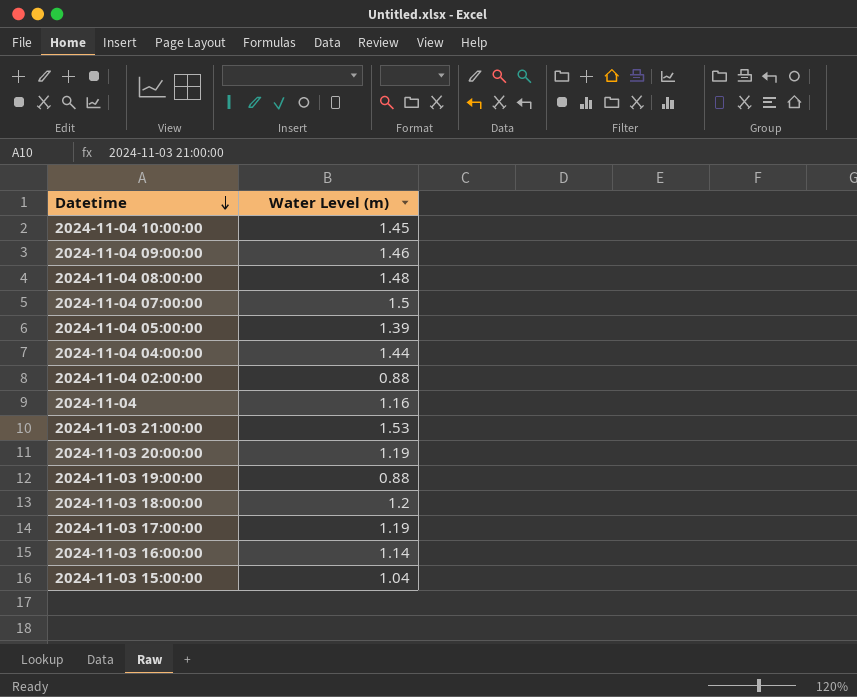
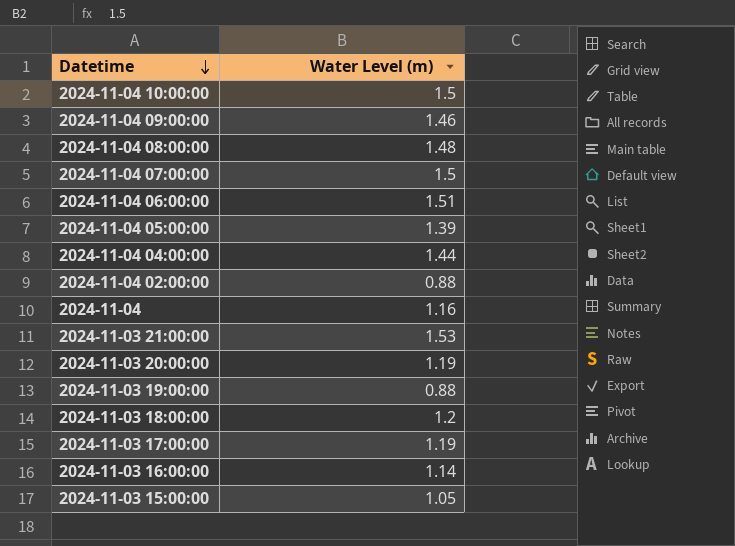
2024-11-04 10:00:00 | Water Level (m): 1.45 -> 1.5
row 2024-11-04 06:00:00: none -> 1.51
2024-11-03 15:00:00 | Water Level (m): 1.04 -> 1.05

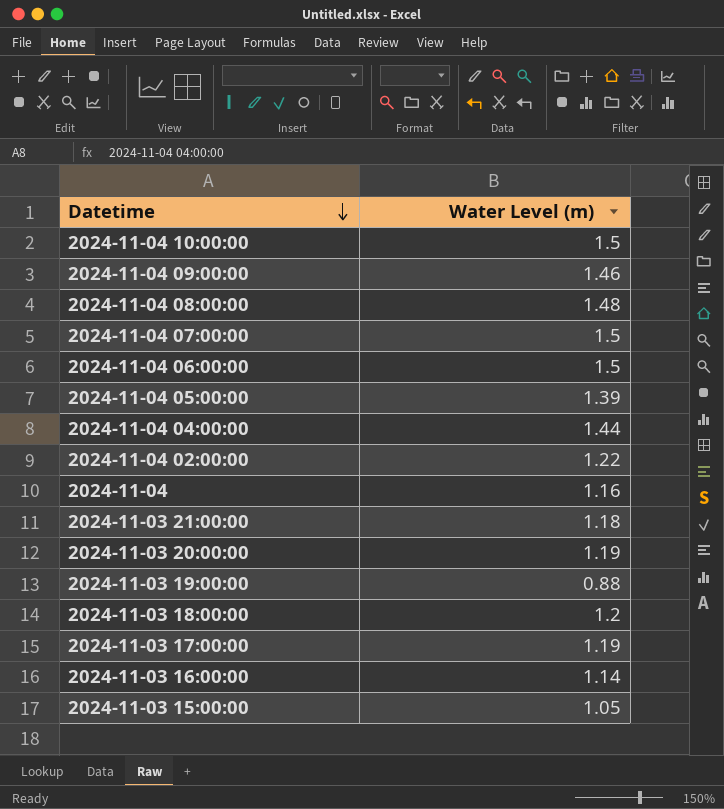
2024-11-04 06:00:00 | Water Level (m): 1.51 -> 1.5
2024-11-04 02:00:00 | Water Level (m): 0.88 -> 1.22
2024-11-03 21:00:00 | Water Level (m): 1.53 -> 1.18

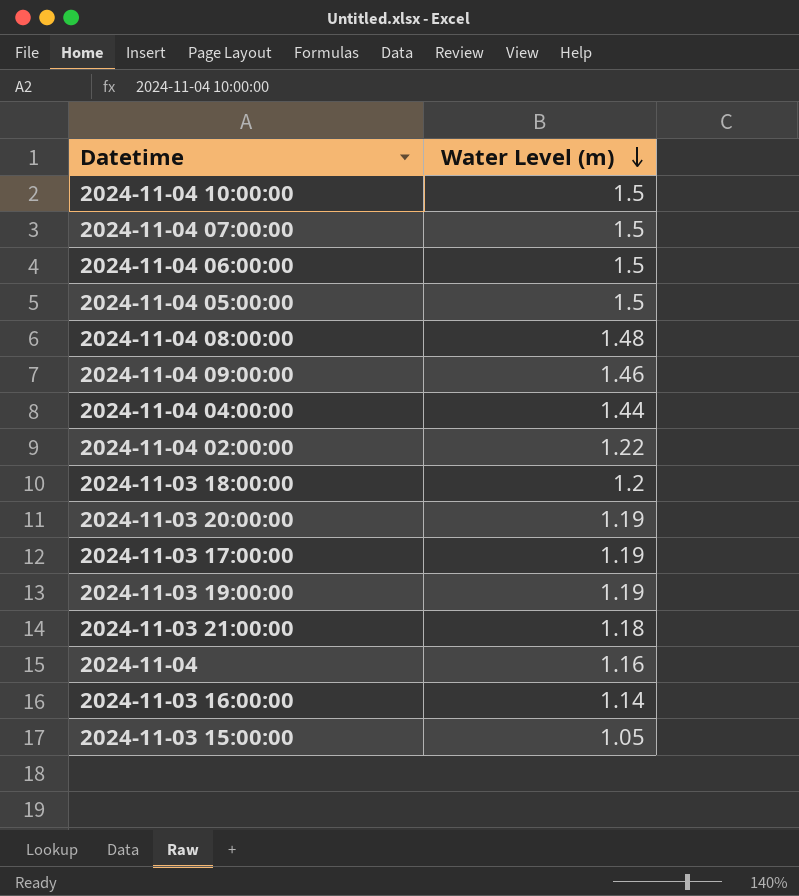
row order: Datetime descending -> Water Level (m) descending
2024-11-04 05:00:00 | Water Level (m): 1.39 -> 1.5
2024-11-03 19:00:00 | Water Level (m): 0.88 -> 1.19

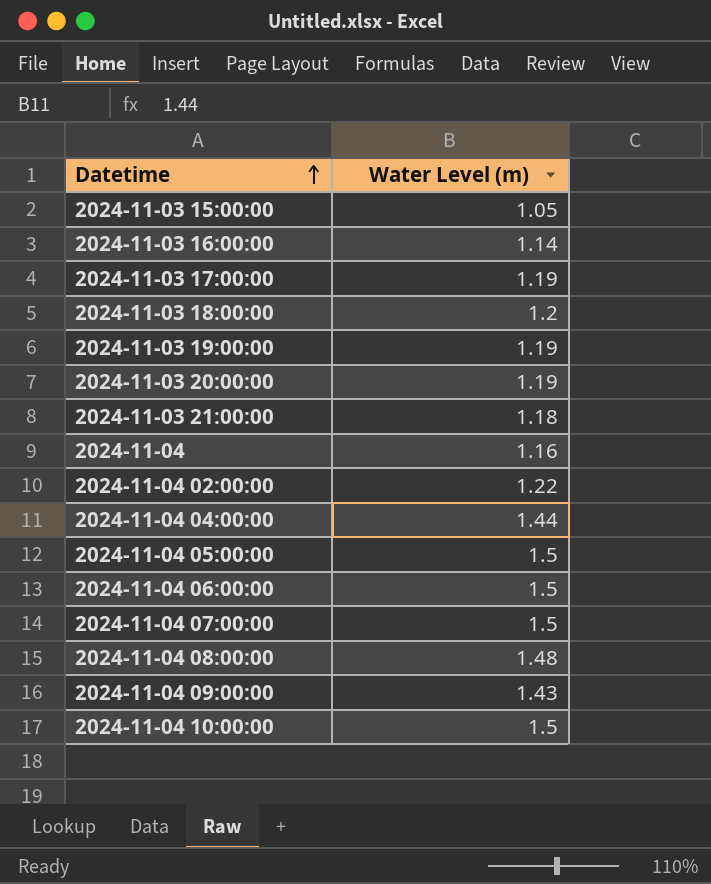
row order: Water Level (m) descending -> Datetime ascending
2024-11-04 09:00:00 | Water Level (m): 1.46 -> 1.43

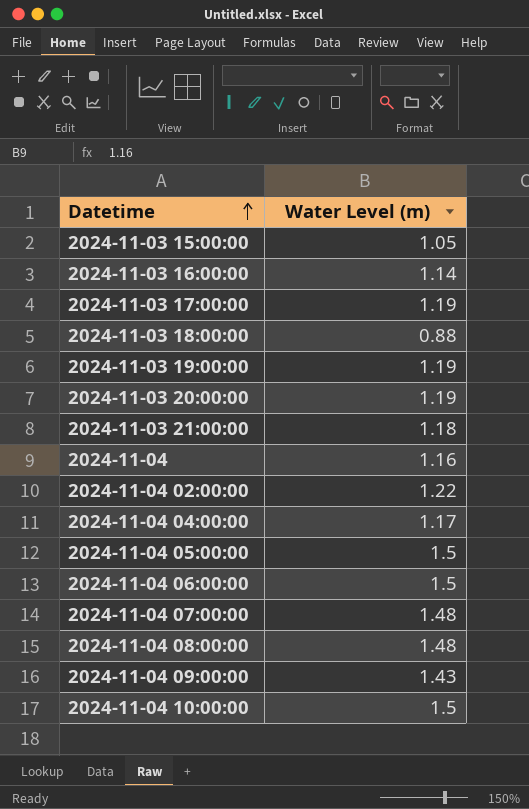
2024-11-03 18:00:00 | Water Level (m): 1.2 -> 0.88
2024-11-04 04:00:00 | Water Level (m): 1.44 -> 1.17
2024-11-04 07:00:00 | Water Level (m): 1.5 -> 1.48

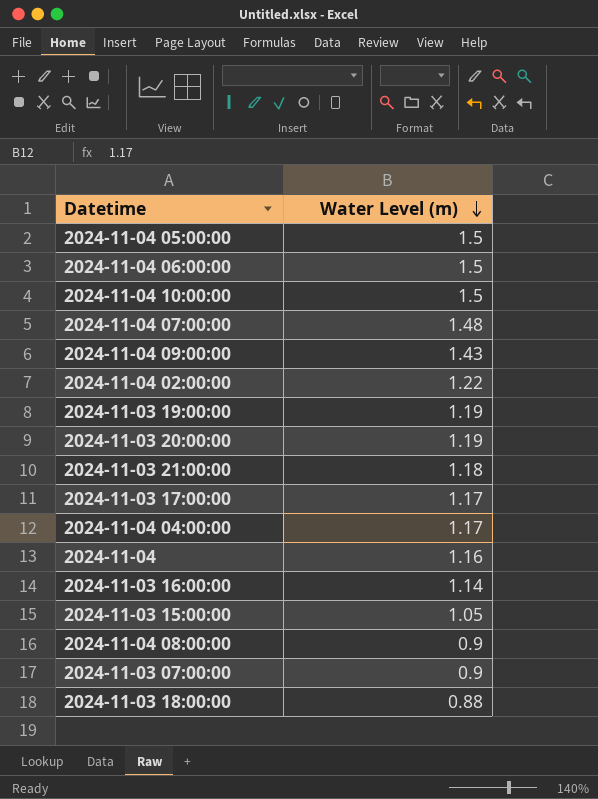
row order: Datetime ascending -> Water Level (m) descending
2024-11-03 17:00:00 | Water Level (m): 1.19 -> 1.17
2024-11-04 08:00:00 | Water Level (m): 1.48 -> 0.9
row 2024-11-03 07:00:00: none -> 0.9

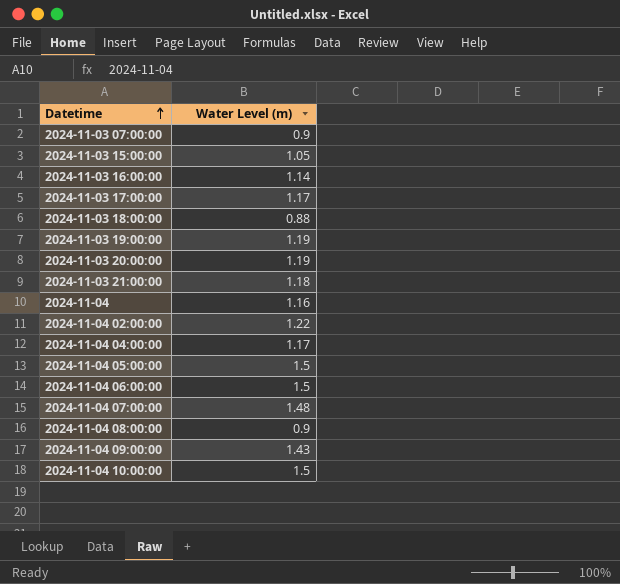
row order: Water Level (m) descending -> Datetime ascending

